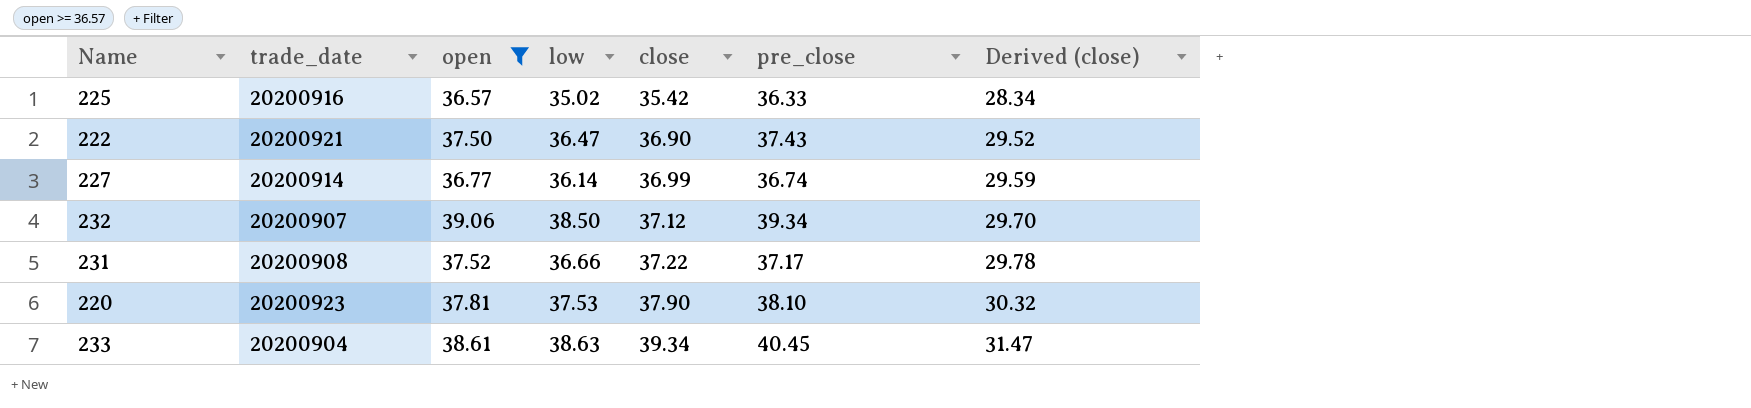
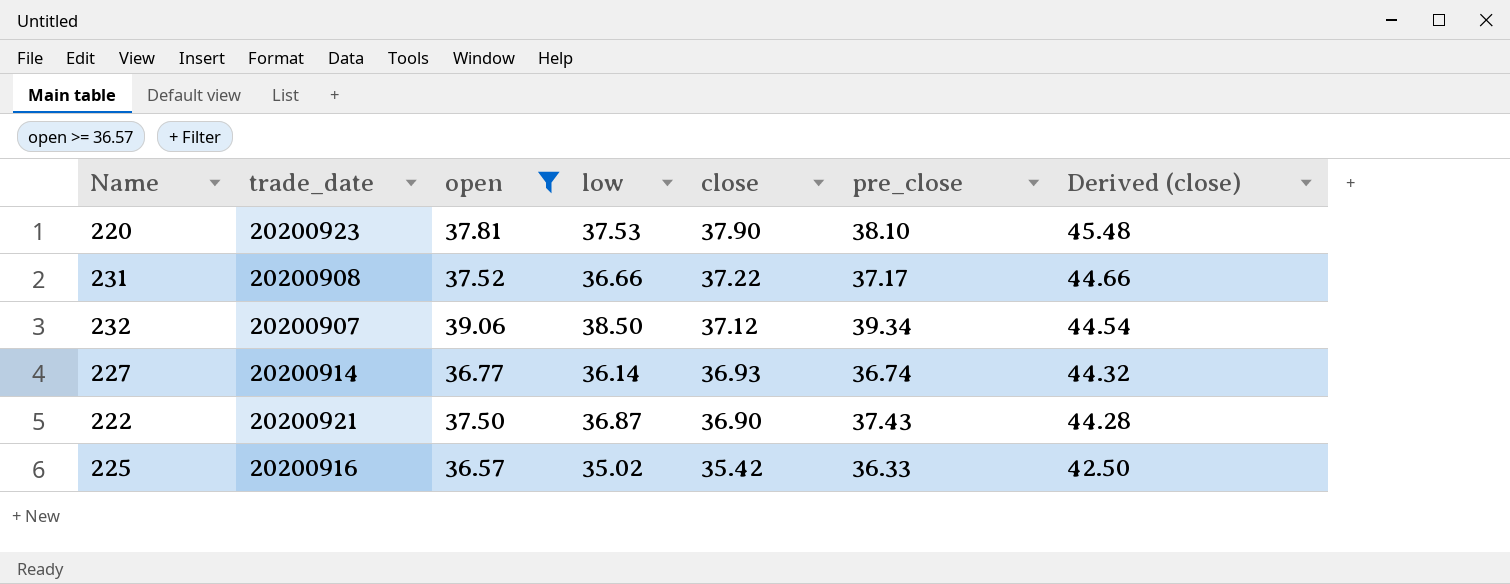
row order: close ascending -> close descending
column Derived (close) | formula: [close] * 0.8 -> [close] * 1.2
row 233: 20200904 | 38.61 | 38.63 | 39.34 | 40.45 | 31.47 -> none
227 | close: 36.99 -> 36.93
222 | low: 36.47 -> 36.87

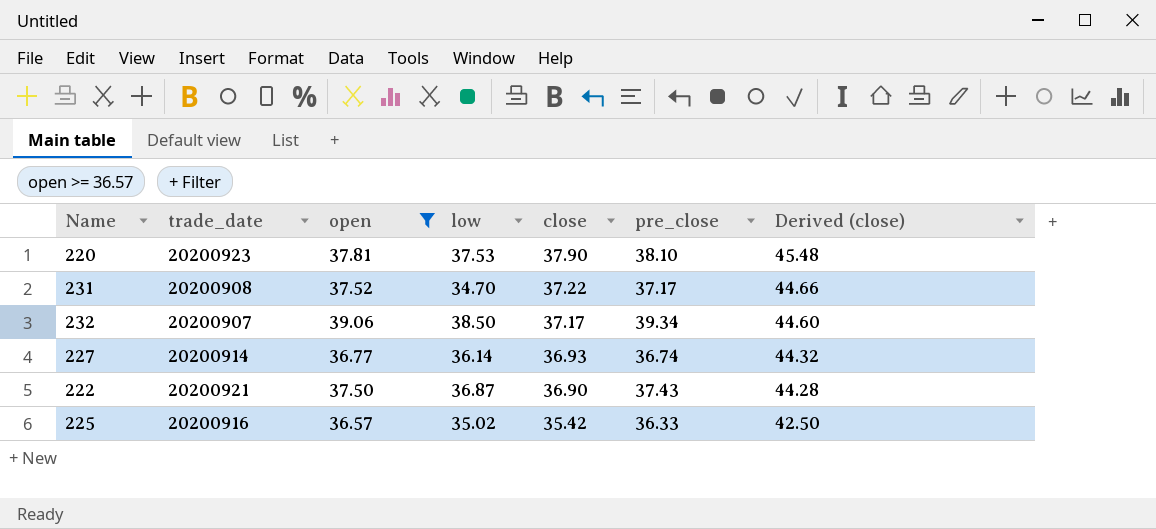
231 | low: 36.66 -> 34.70
232 | close: 37.12 -> 37.17
232 | Derived (close): 44.54 -> 44.60

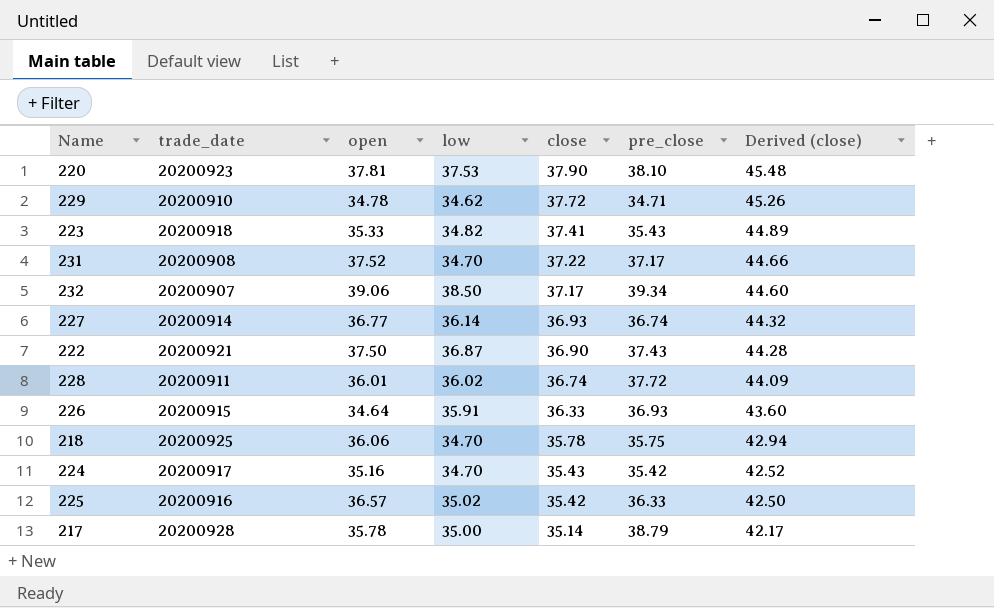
filter: open >= 36.57 -> none

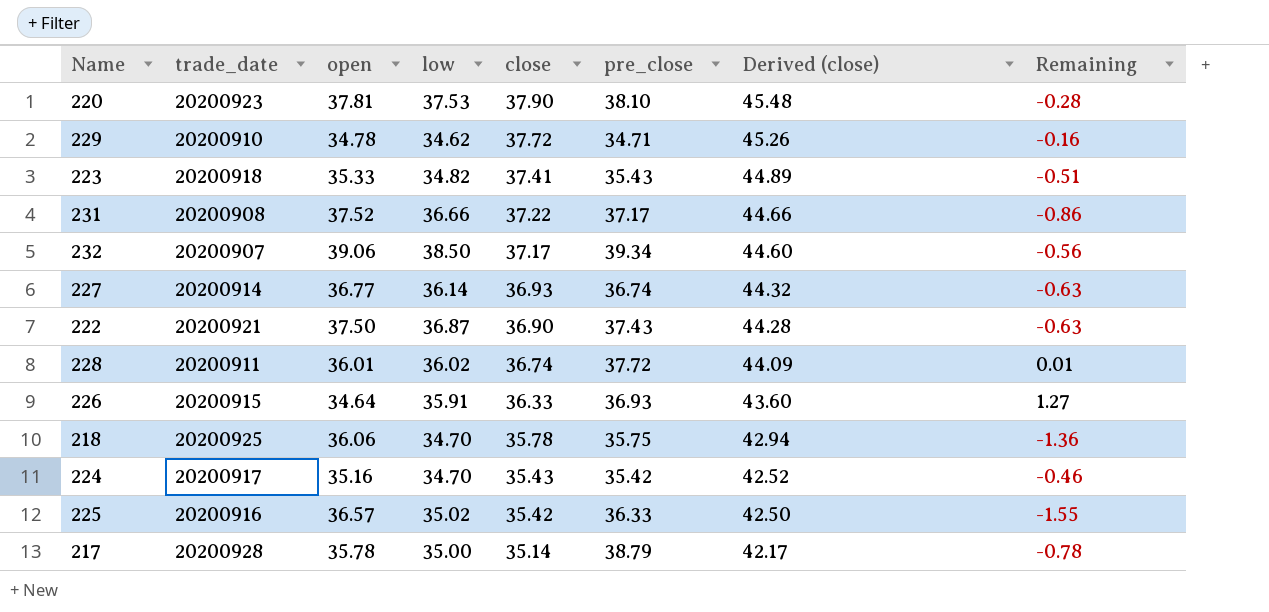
column Remaining | formula: none -> [low] - [open]
231 | low: 34.70 -> 36.66

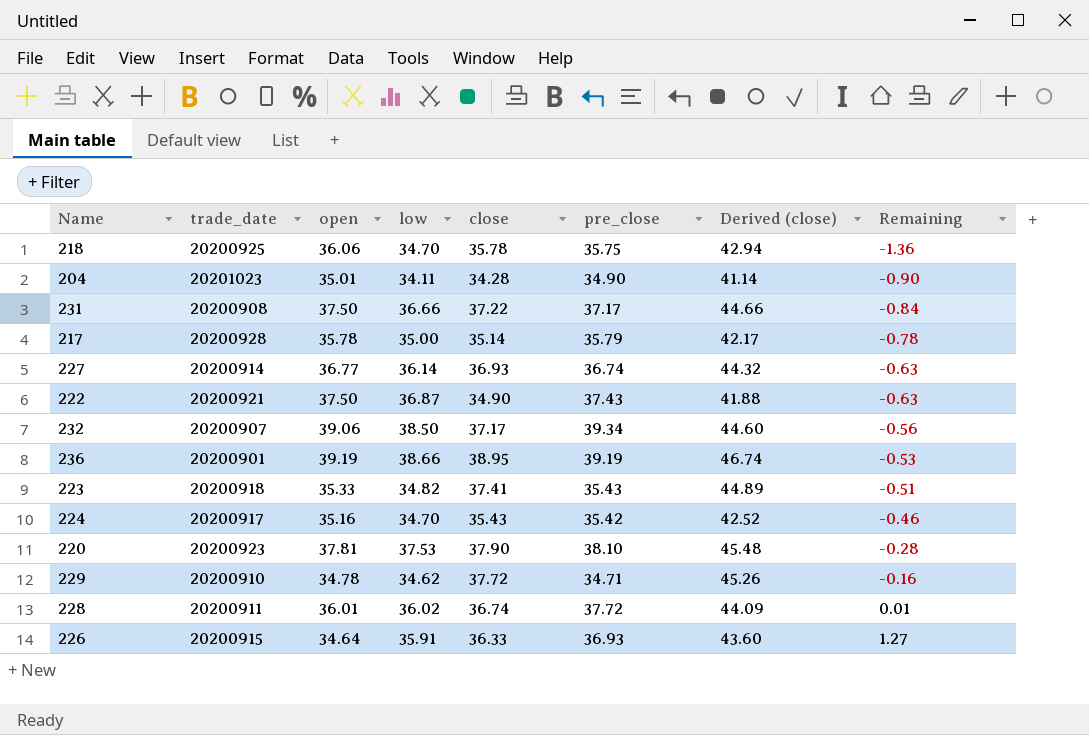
row order: close descending -> Remaining ascending
row 225: 20200916 | 36.57 | 35.02 | 35.42 | 36.33 | 42.50 | -1.55 -> none
row 204: none -> 20201023 | 35.01 | 34.11 | 34.28 | 34.90 | 41.14 | -0.90
231 | open: 37.52 -> 37.50
231 | Remaining: -0.86 -> -0.84
217 | pre_close: 38.79 -> 35.79
222 | close: 36.90 -> 34.90
222 | Derived (close): 44.28 -> 41.88
row 236: none -> 20200901 | 39.19 | 38.66 | 38.95 | 39.19 | 46.74 | -0.53

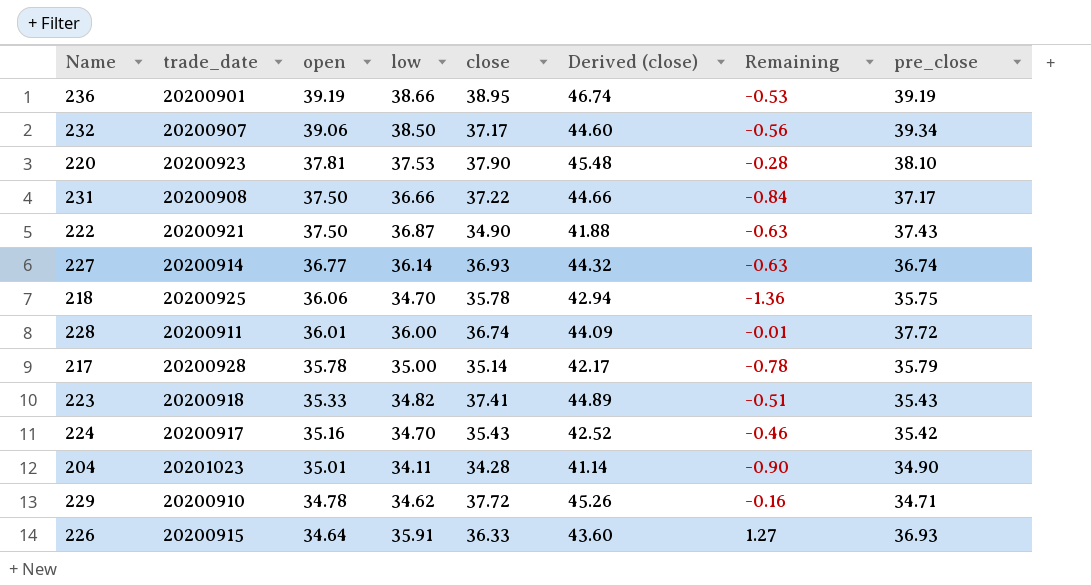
row order: Remaining ascending -> open descending
column pre_close | position: 6 -> 8
228 | low: 36.02 -> 36.00
228 | Remaining: 0.01 -> -0.01

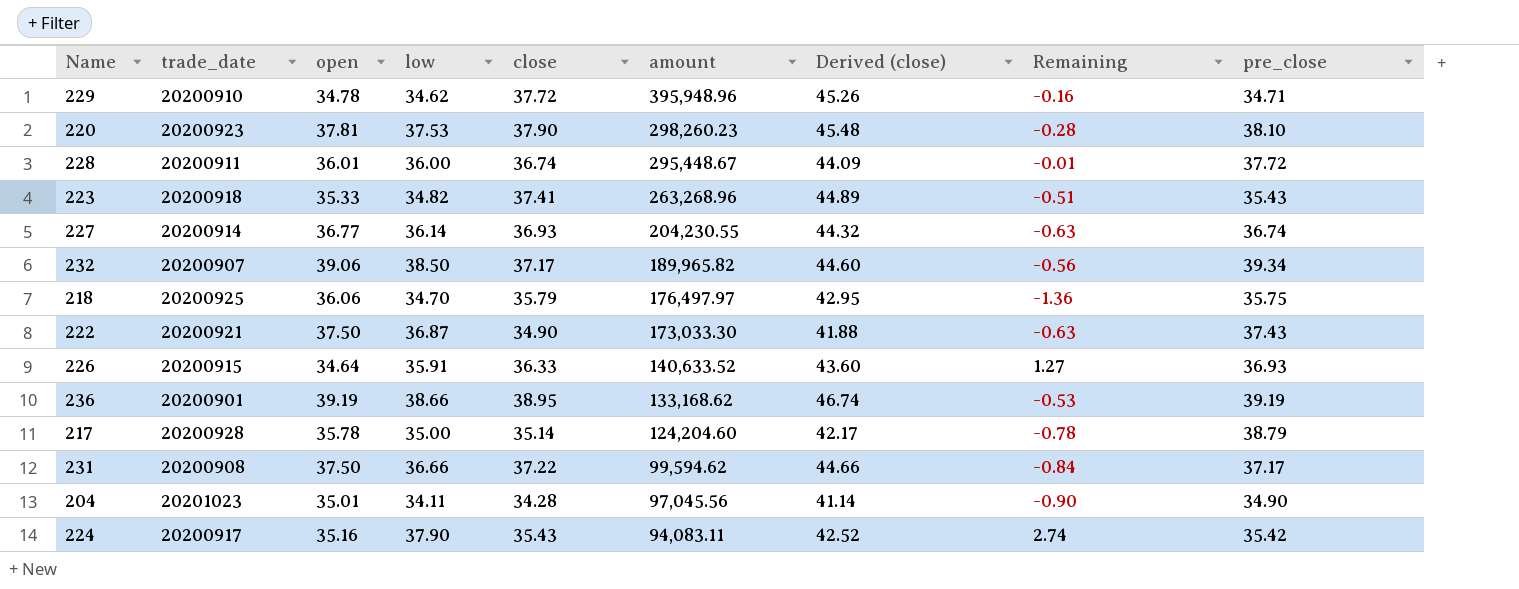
row order: open descending -> amount descending
column amount | position: none -> 6
218 | close: 35.78 -> 35.79
218 | Derived (close): 42.94 -> 42.95
217 | pre_close: 35.79 -> 38.79
224 | low: 34.70 -> 37.90
224 | Remaining: -0.46 -> 2.74

